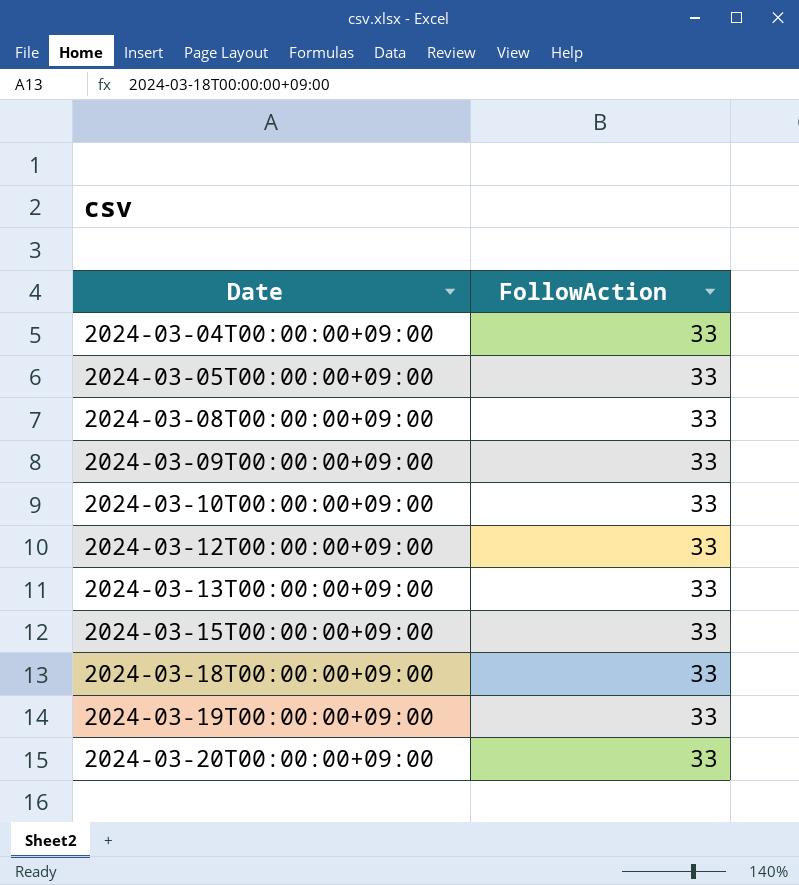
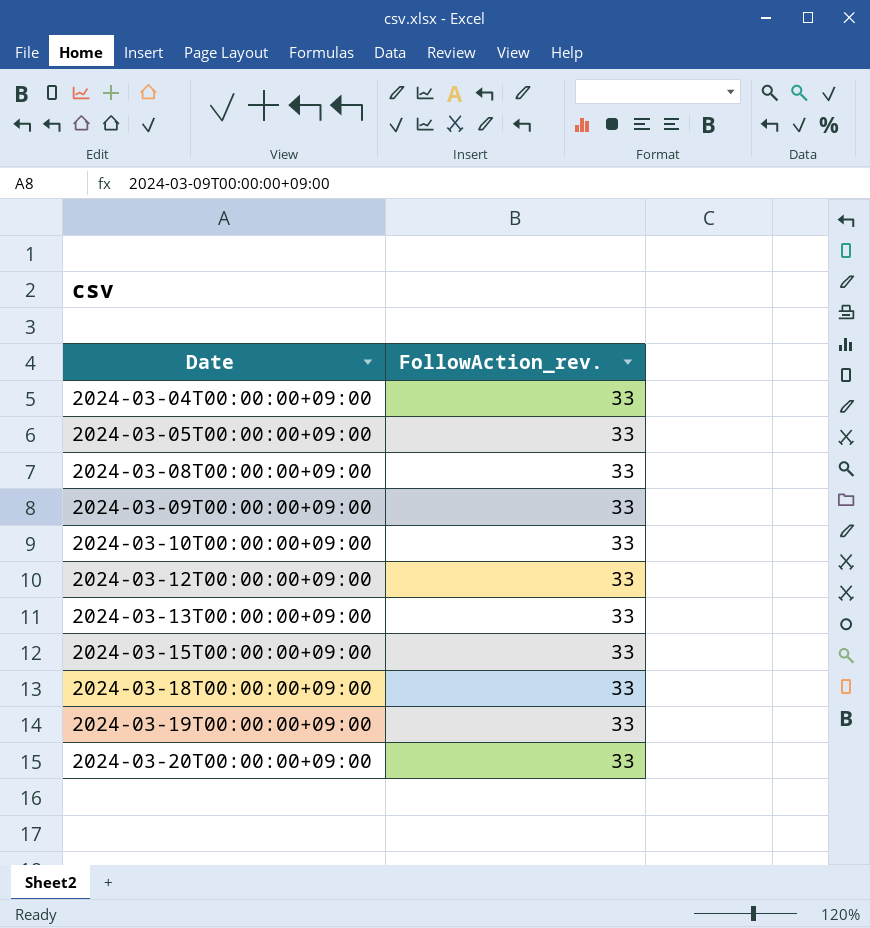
column name: FollowAction -> FollowAction_rev.

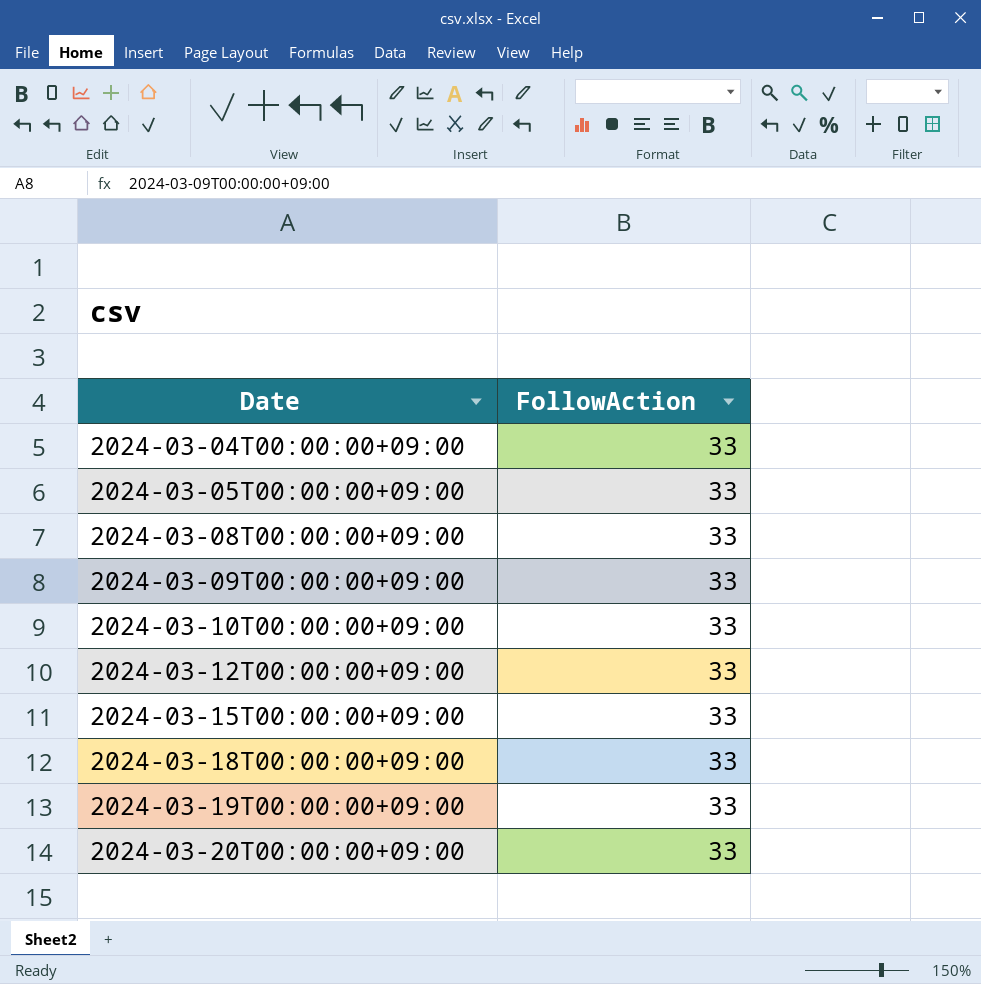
column name: FollowAction_rev. -> FollowAction
row 2024-03-13T00:00:00+09:00: 33 -> none

